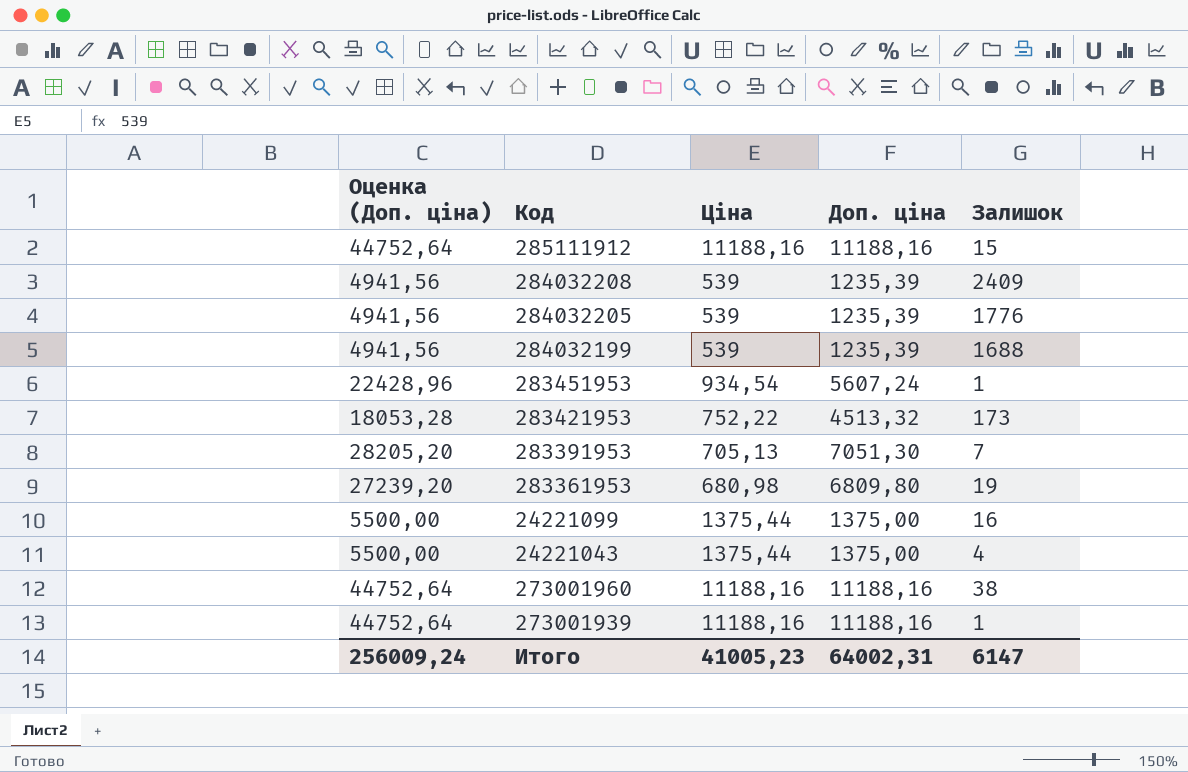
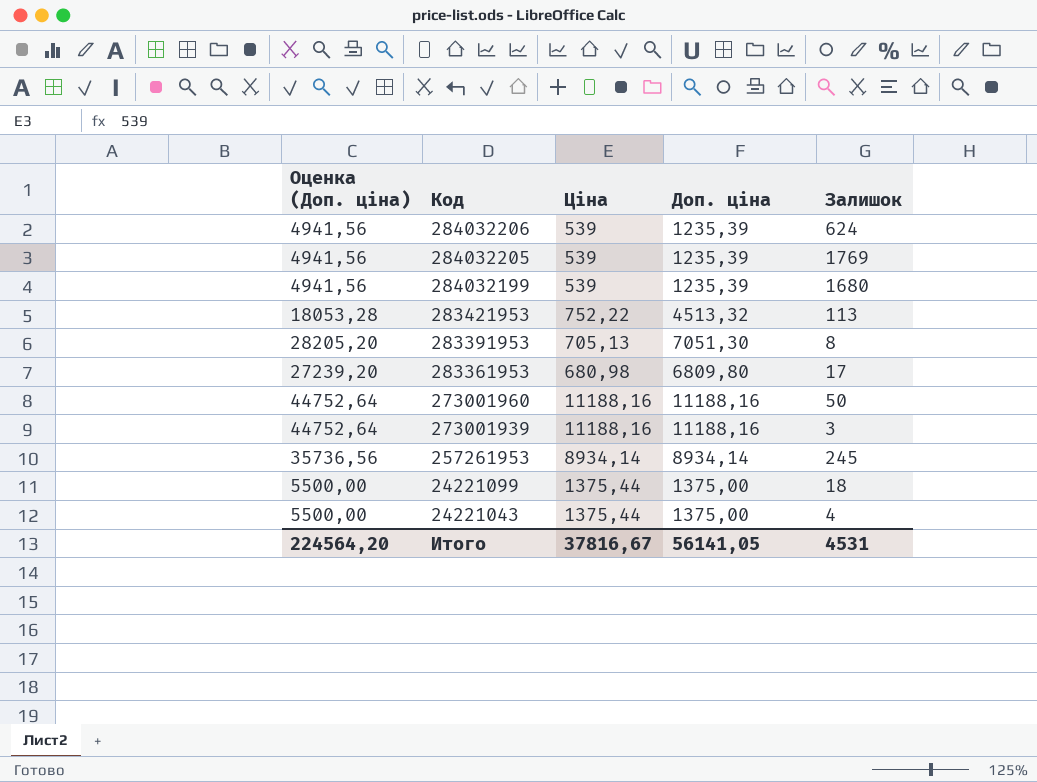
row order: none -> Код descending
row 285111912: 44752,64 | 11188,16 | 11188,16 | 15 -> none
row 284032208: 4941,56 | 539 | 1235,39 | 2409 -> none
row 283451953: 22428,96 | 934,54 | 5607,24 | 1 -> none
row 284032206: none -> 4941,56 | 539 | 1235,39 | 624
284032205 | Залишок: 1776 -> 1769
284032199 | Залишок: 1688 -> 1680
283421953 | Залишок: 173 -> 113
283391953 | Залишок: 7 -> 8
283361953 | Залишок: 19 -> 17
273001960 | Залишок: 38 -> 50
273001939 | Залишок: 1 -> 3
row 257261953: none -> 35736,56 | 8934,14 | 8934,14 | 245
24221099 | Залишок: 16 -> 18
Итого | Оценка (Доп. ціна): 256009,24 -> 224564,20
Итого | Ціна: 41005,23 -> 37816,67
Итого | Доп. ціна: 64002,31 -> 56141,05
Итого | Залишок: 6147 -> 4531

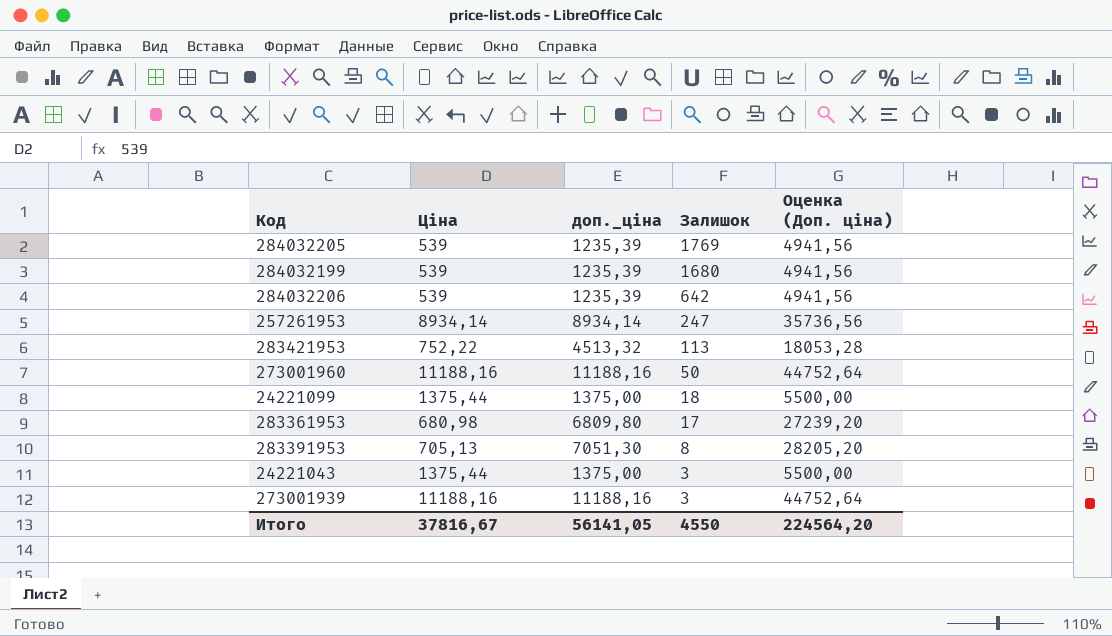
row order: Код descending -> Залишок descending
column name: Доп. ціна -> доп._ціна
column Оценка (Доп. ціна) | position: 1 -> 5
284032206 | Залишок: 624 -> 642
257261953 | Залишок: 245 -> 247
24221043 | Залишок: 4 -> 3
Итого | Залишок: 4531 -> 4550

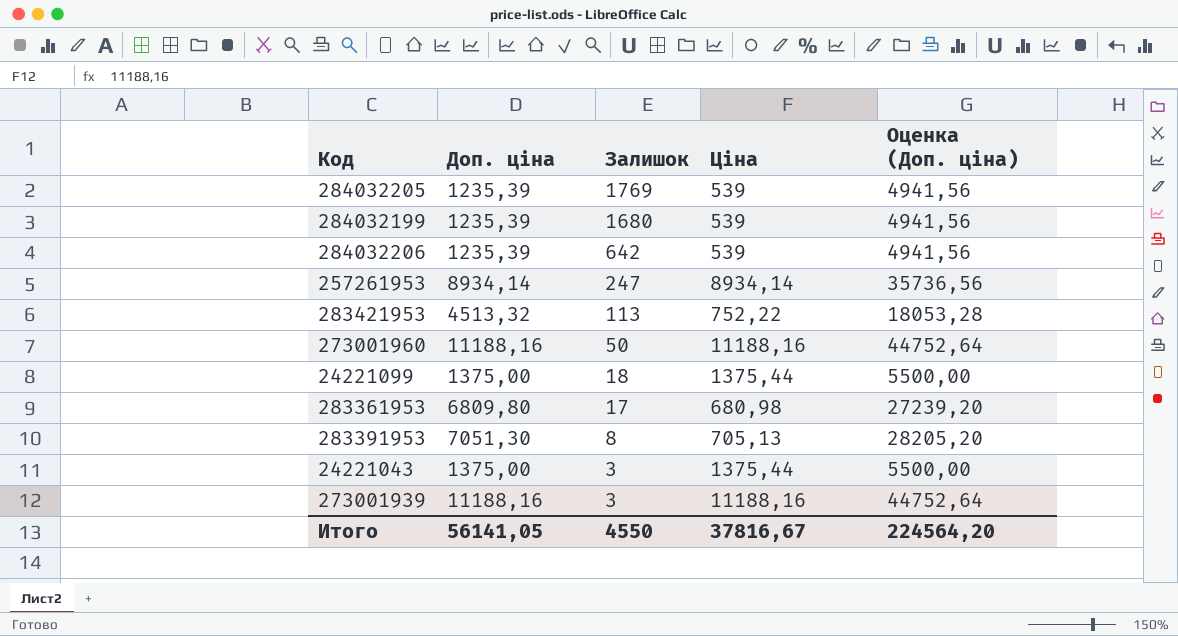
column name: доп._ціна -> Доп. ціна
column Ціна | position: 2 -> 4

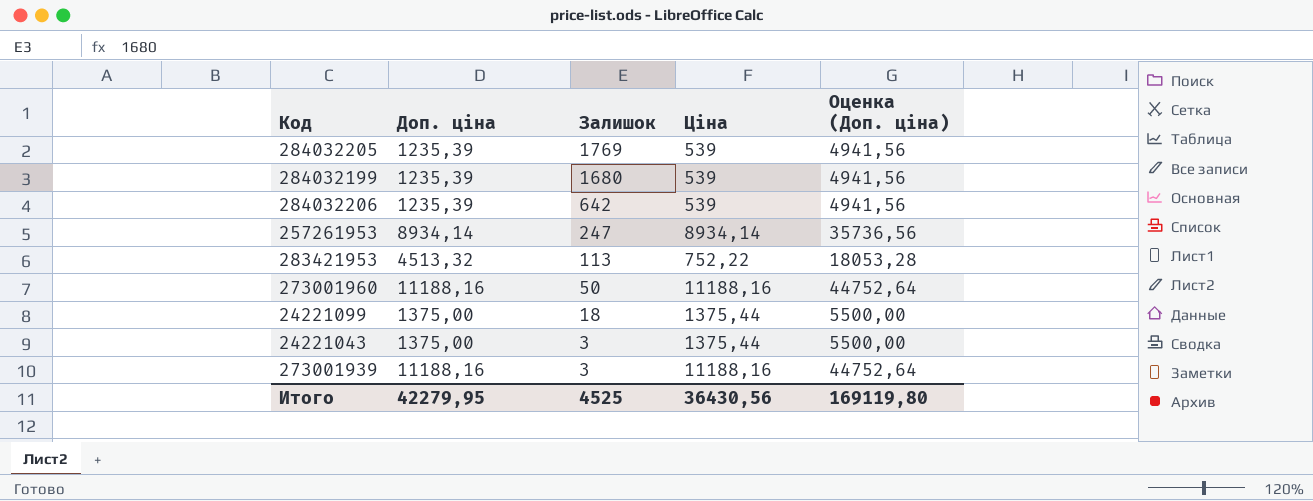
row 283361953: 6809,80 | 17 | 680,98 | 27239,20 -> none
row 283391953: 7051,30 | 8 | 705,13 | 28205,20 -> none
Итого | Доп. ціна: 56141,05 -> 42279,95
Итого | Залишок: 4550 -> 4525
Итого | Ціна: 37816,67 -> 36430,56
Итого | Оценка (Доп. ціна): 224564,20 -> 169119,80

